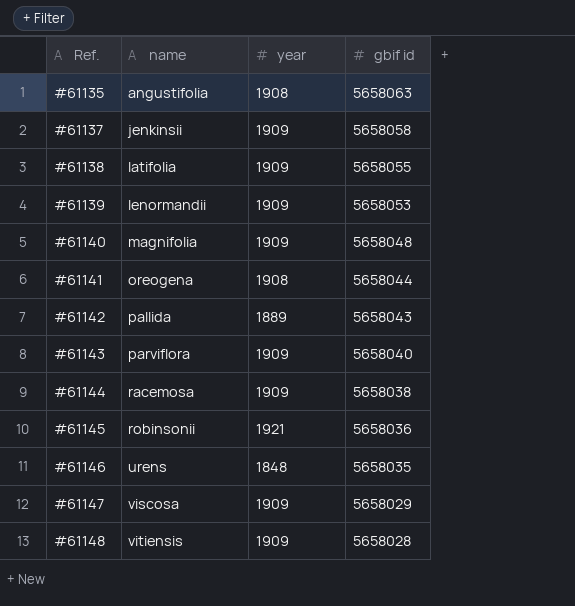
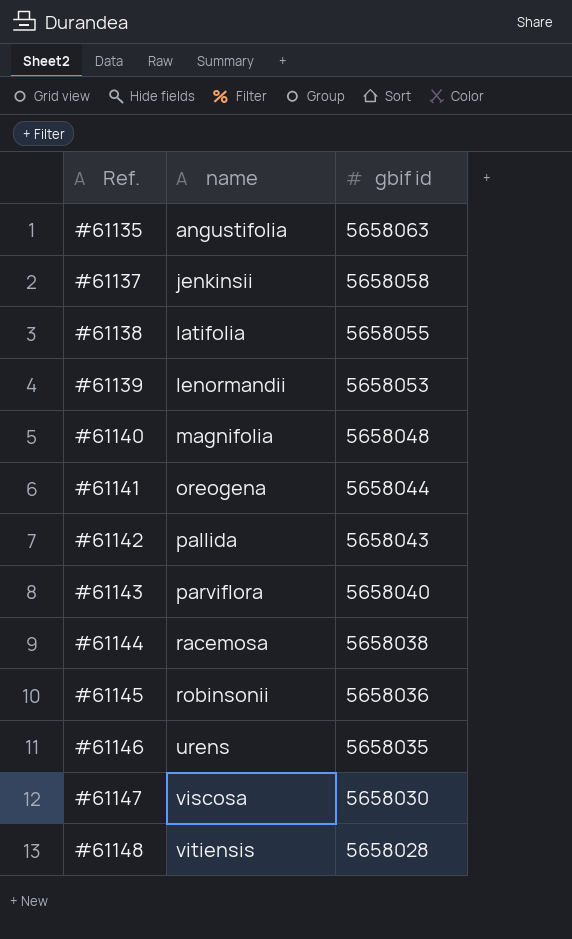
column year | position: 3 -> none
#61147 | gbif id: 5658029 -> 5658030

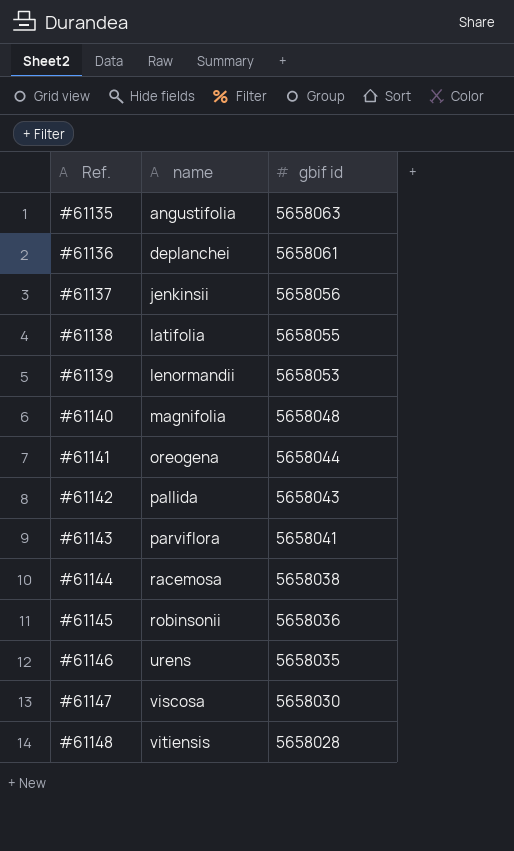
row #61136: none -> deplanchei | 5658061
#61137 | gbif id: 5658058 -> 5658056
#61143 | gbif id: 5658040 -> 5658041

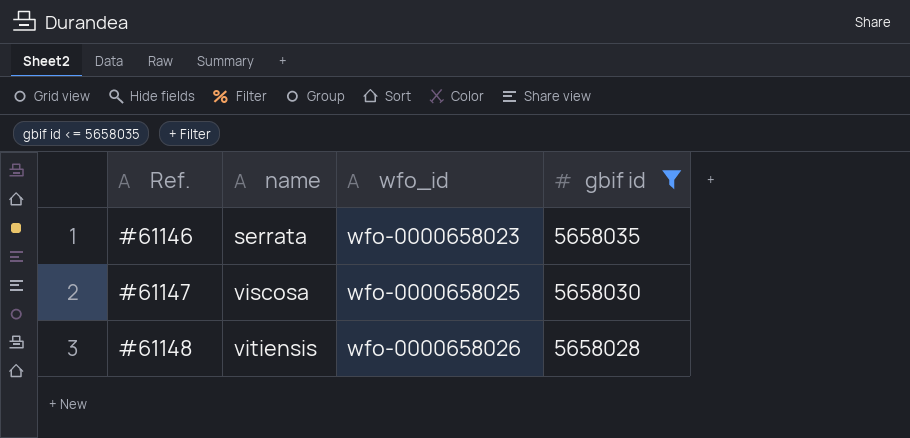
filter: none -> gbif id <= 5658035
column wfo_id | position: none -> 3
#61146 | name: urens -> serrata

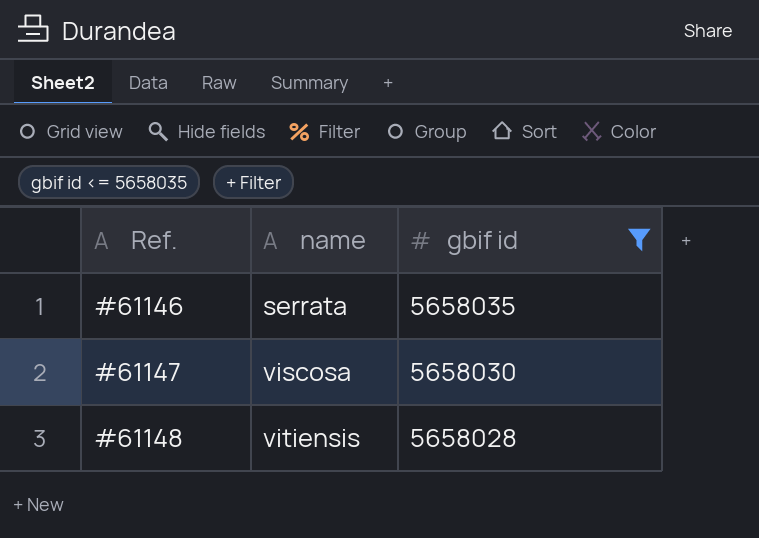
column wfo_id | position: 3 -> none

